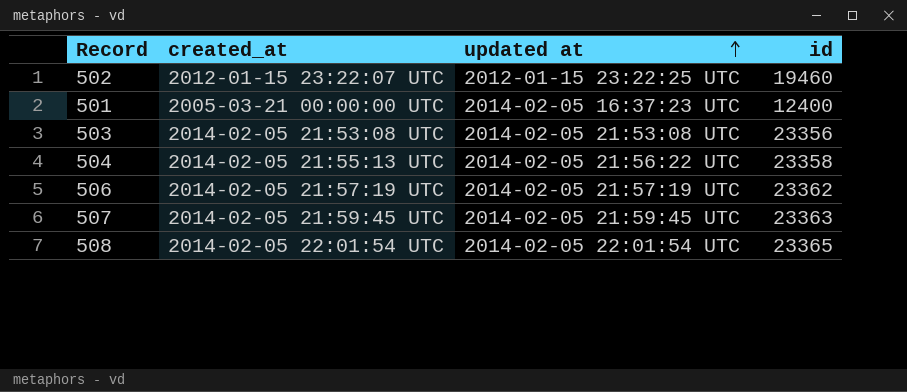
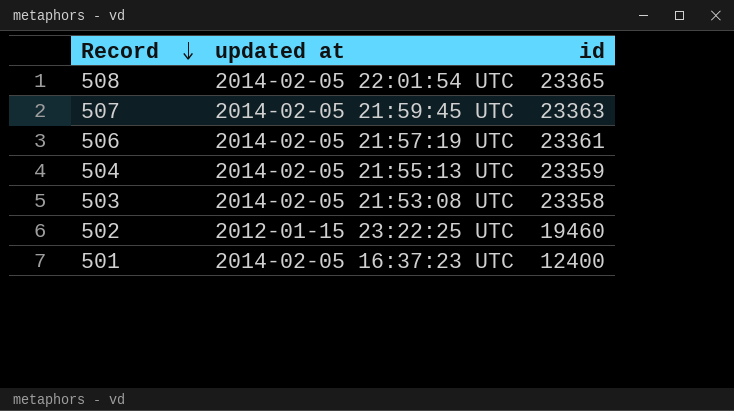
row order: updated at ascending -> Record descending
column created_at | position: 2 -> none
506 | id: 23362 -> 23361
504 | updated at: 2014-02-05 21:56:22 UTC -> 2014-02-05 21:55:13 UTC
504 | id: 23358 -> 23359
503 | id: 23356 -> 23358

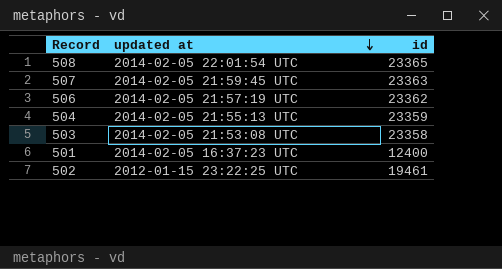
row order: Record descending -> updated at descending
506 | id: 23361 -> 23362
502 | id: 19460 -> 19461

